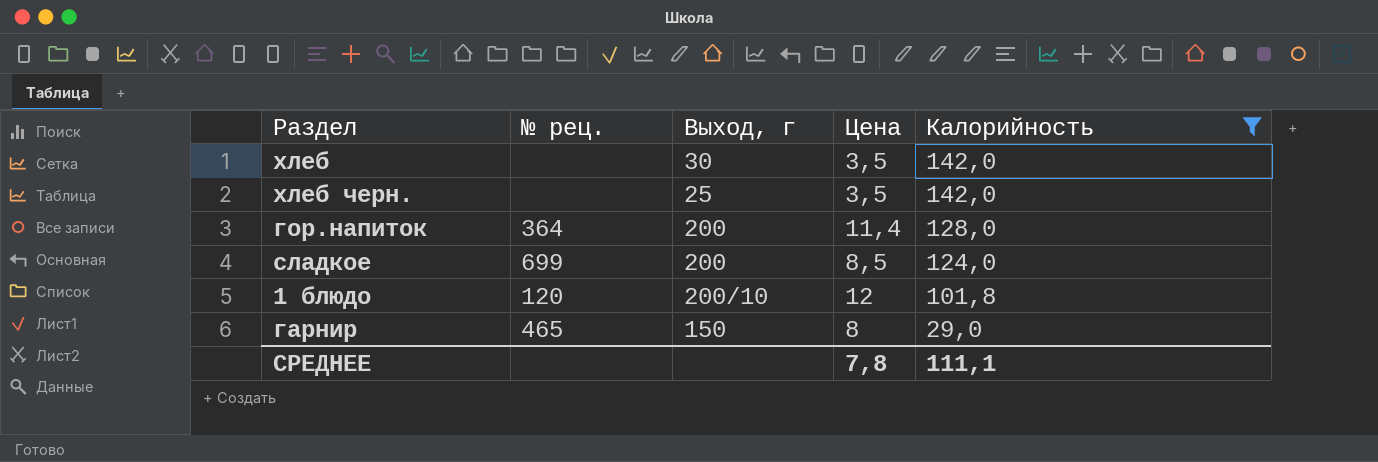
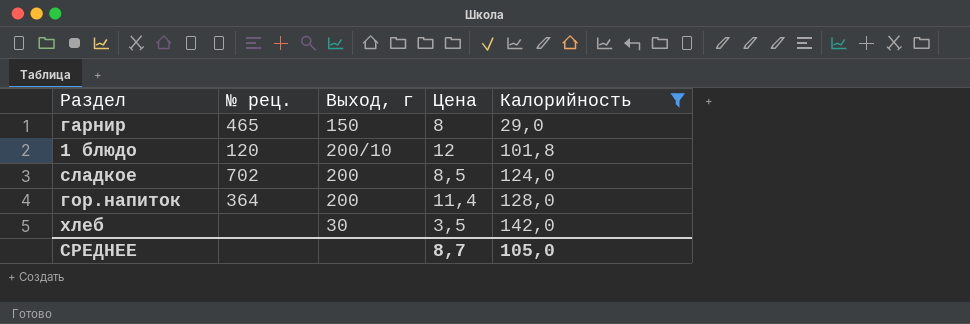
row order: Калорийность descending -> Калорийность ascending
row хлеб черн.: none | 25 | 3,5 | 142,0 -> none
сладкое | № рец.: 699 -> 702
СРЕДНЕЕ | Цена: 7,8 -> 8,7
СРЕДНЕЕ | Калорийность: 111,1 -> 105,0

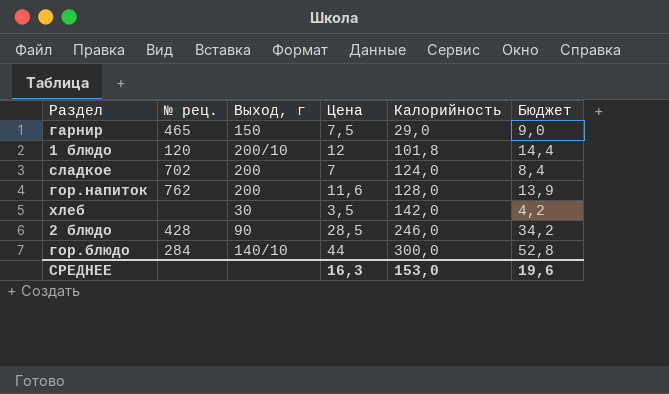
filter: Калорийность <= 142,0 -> none
column Бюджет | formula: none -> [Цена] * 1,2
гарнир | Цена: 8 -> 7,5
сладкое | Цена: 8,5 -> 7
гор.напиток | № рец.: 364 -> 762
гор.напиток | Цена: 11,4 -> 11,6
СРЕДНЕЕ | Цена: 8,7 -> 16,3
СРЕДНЕЕ | Калорийность: 105,0 -> 153,0

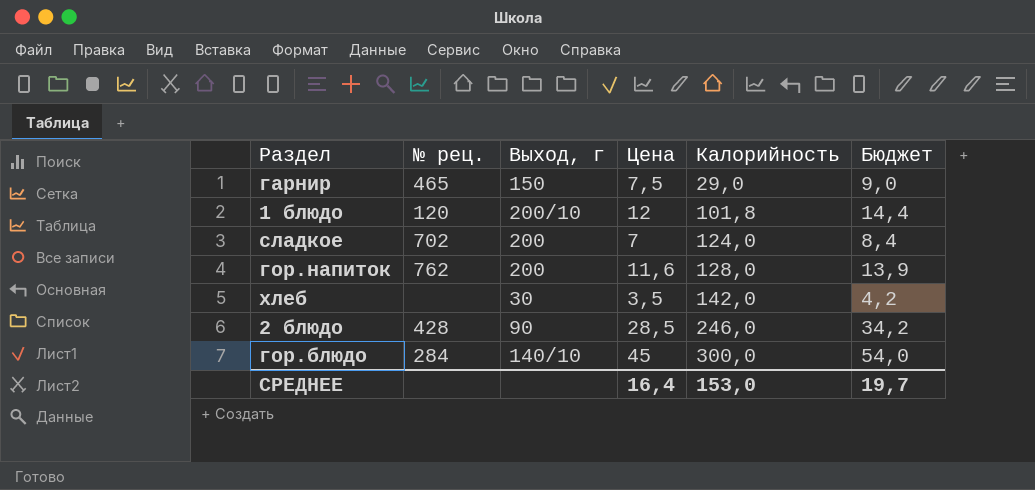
гор.блюдо | Цена: 44 -> 45
гор.блюдо | Бюджет: 52,8 -> 54,0
СРЕДНЕЕ | Цена: 16,3 -> 16,4
СРЕДНЕЕ | Бюджет: 19,6 -> 19,7

